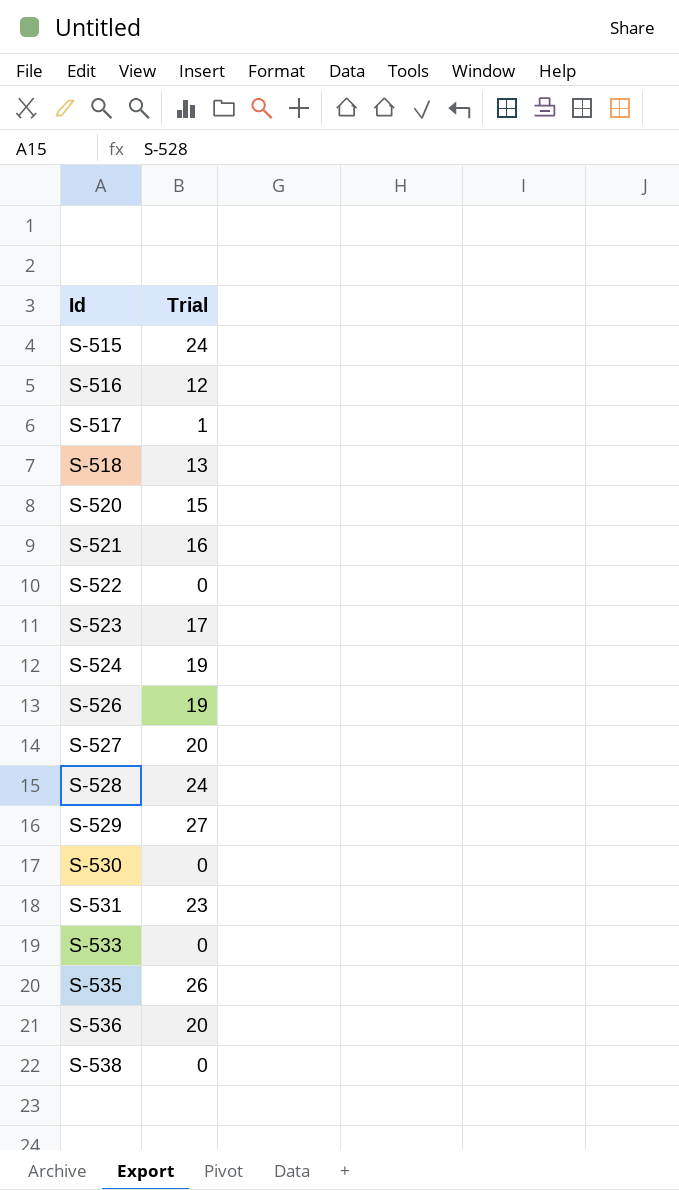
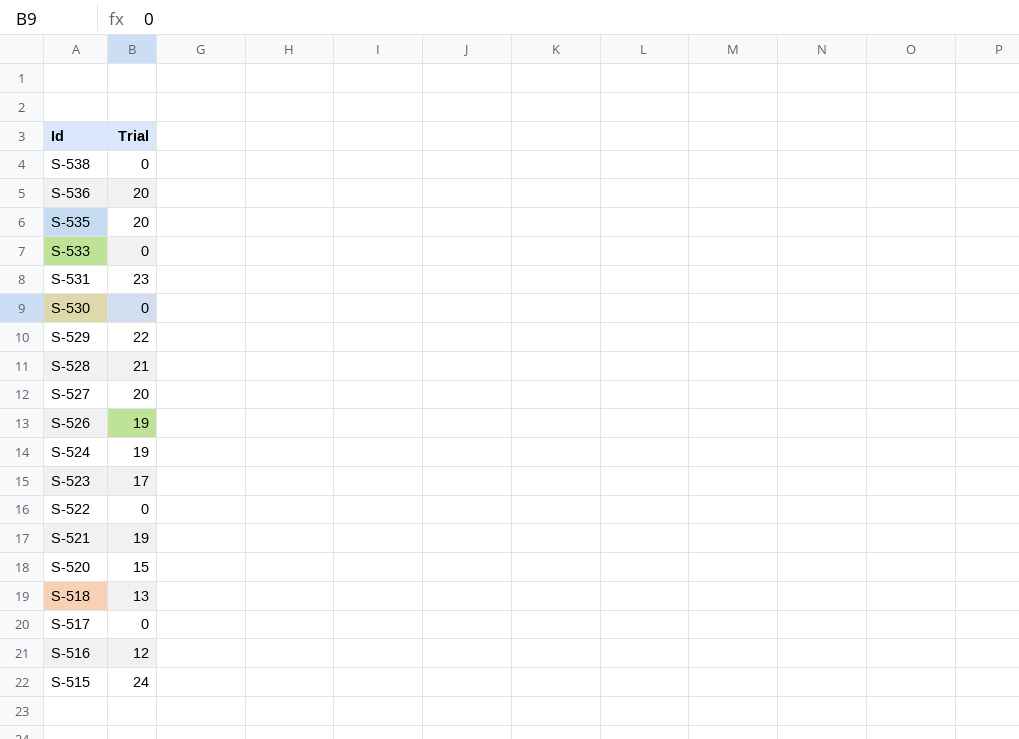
row order: Id ascending -> Id descending
S-535 | Trial: 26 -> 20
S-529 | Trial: 27 -> 22
S-528 | Trial: 24 -> 21
S-521 | Trial: 16 -> 19
S-517 | Trial: 1 -> 0

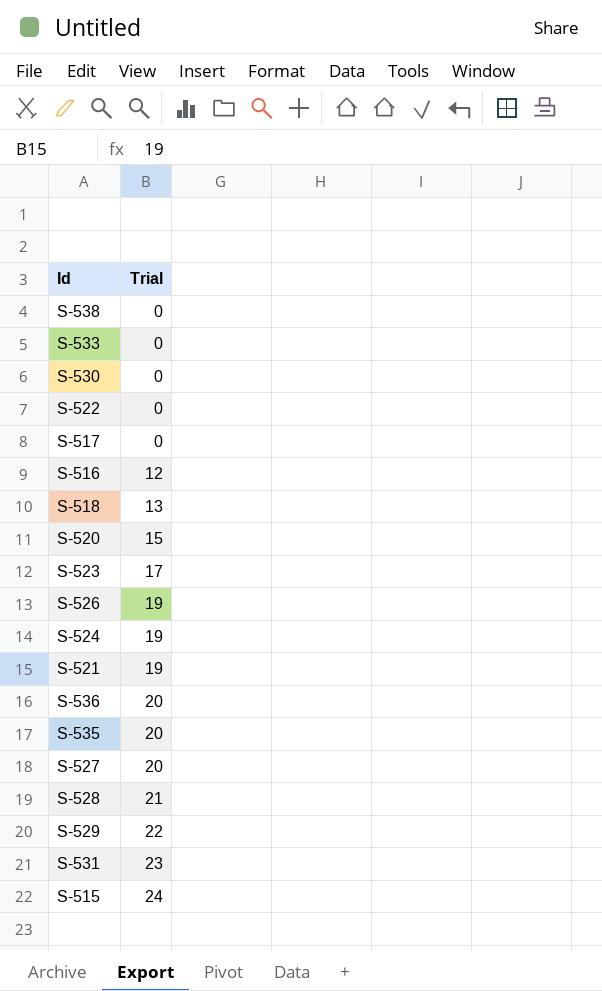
row order: Id descending -> Trial ascending

